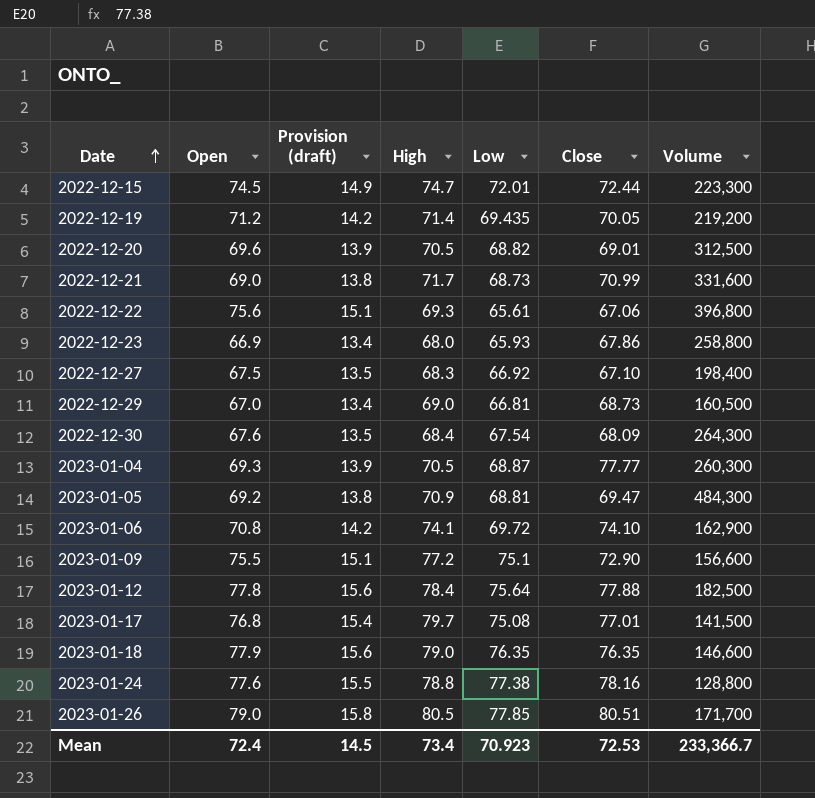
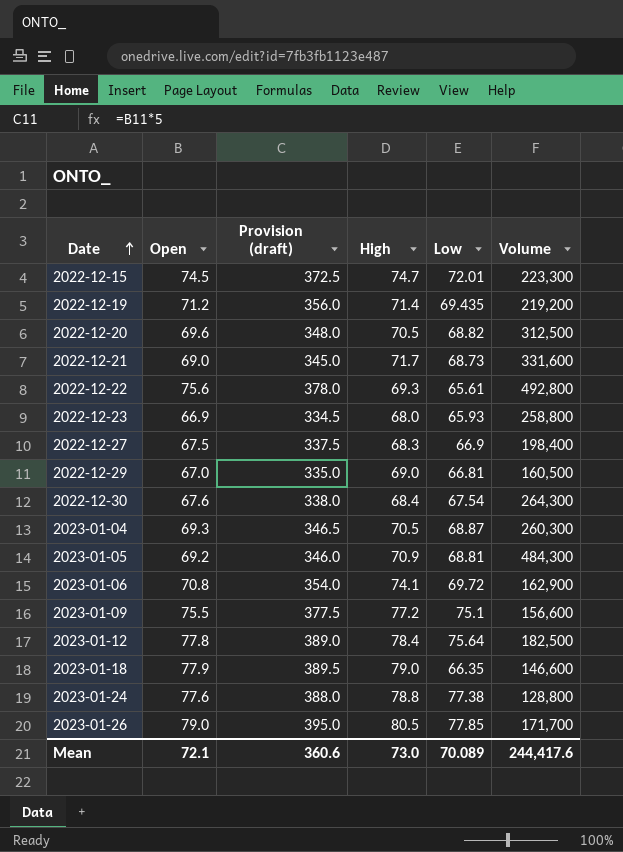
column Close | position: 6 -> none
column Provision (draft) | formula: [Open] * 0.2 -> [Open] * 5
row 2023-01-17: 76.8 | 15.4 | 79.7 | 75.08 | 77.01 | 141,500 -> none
2022-12-22 | Volume: 396,800 -> 492,800
2022-12-27 | Low: 66.92 -> 66.9
2023-01-18 | Low: 76.35 -> 66.35
Mean | Open: 72.4 -> 72.1
Mean | Provision (draft): 14.5 -> 360.6
Mean | High: 73.4 -> 73.0
Mean | Low: 70.923 -> 70.089
Mean | Volume: 233,366.7 -> 244,417.6

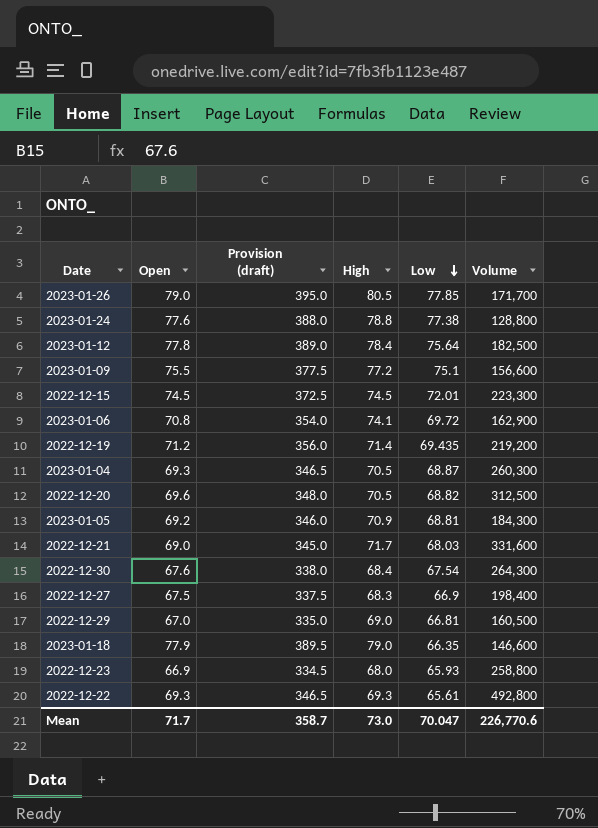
row order: Date ascending -> Low descending
2022-12-15 | High: 74.7 -> 74.5
2023-01-05 | Volume: 484,300 -> 184,300
2022-12-21 | Low: 68.73 -> 68.03
2022-12-22 | Open: 75.6 -> 69.3
2022-12-22 | Provision (draft): 378.0 -> 346.5
Mean | Open: 72.1 -> 71.7
Mean | Provision (draft): 360.6 -> 358.7
Mean | Low: 70.089 -> 70.047
Mean | Volume: 244,417.6 -> 226,770.6

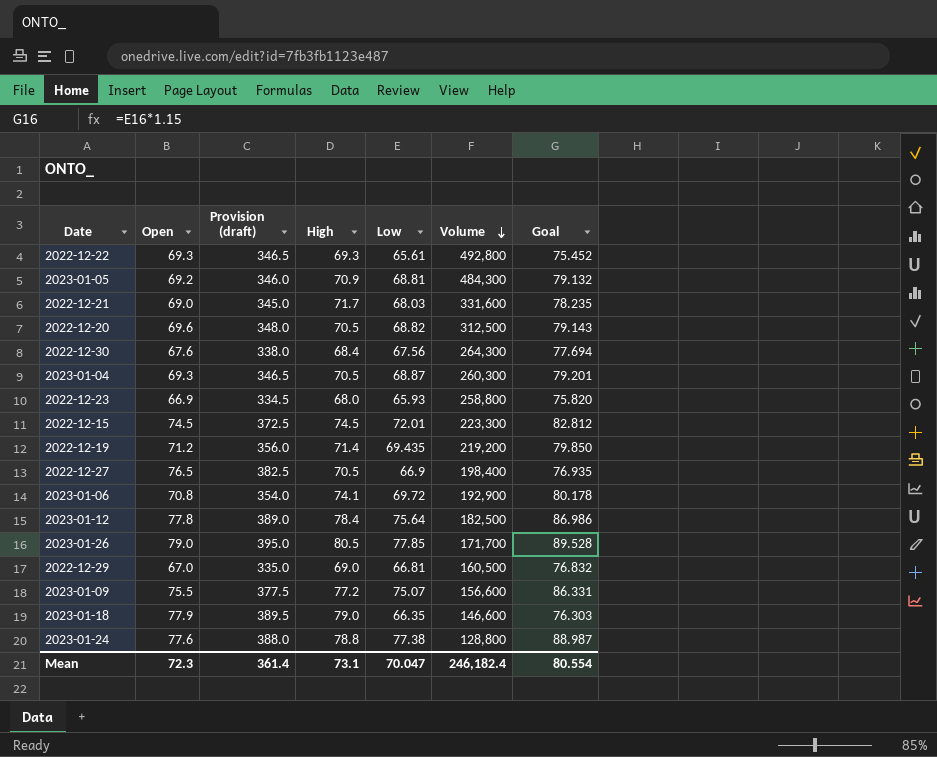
row order: Low descending -> Volume descending
column Goal | formula: none -> [Low] * 1.15
2023-01-05 | Volume: 184,300 -> 484,300
2022-12-30 | Low: 67.54 -> 67.56
2022-12-27 | Open: 67.5 -> 76.5
2022-12-27 | Provision (draft): 337.5 -> 382.5
2022-12-27 | High: 68.3 -> 70.5
2023-01-06 | Volume: 162,900 -> 192,900
2023-01-09 | Low: 75.1 -> 75.07
Mean | Open: 71.7 -> 72.3
Mean | Provision (draft): 358.7 -> 361.4
Mean | High: 73.0 -> 73.1
Mean | Volume: 226,770.6 -> 246,182.4

